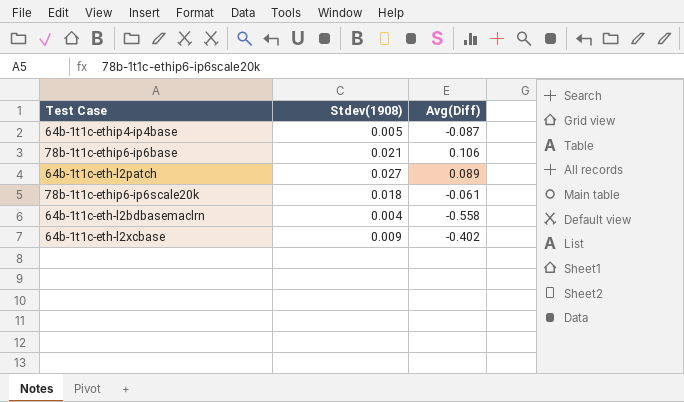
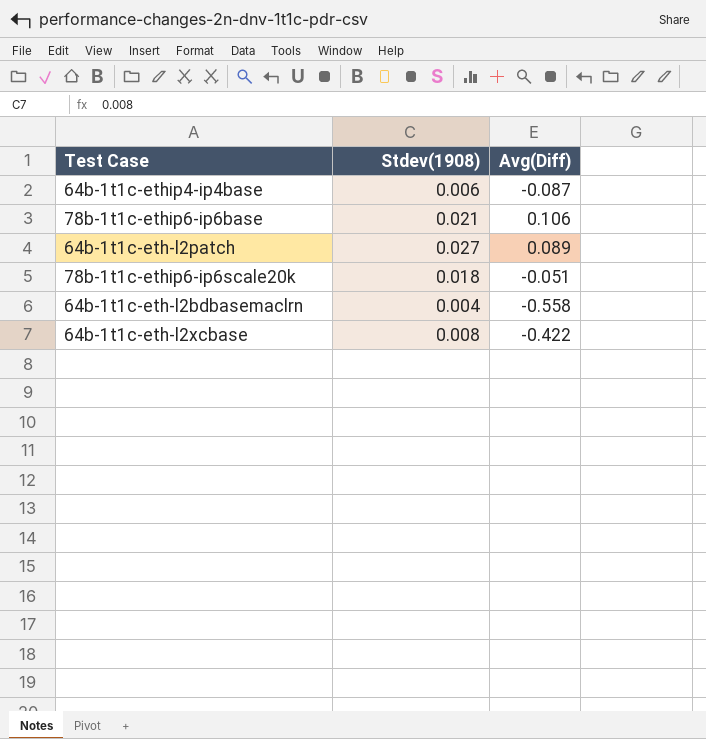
64b-1t1c-ethip4-ip4base | Stdev(1908): 0.005 -> 0.006
78b-1t1c-ethip6-ip6scale20k | Avg(Diff): -0.061 -> -0.051
64b-1t1c-eth-l2xcbase | Stdev(1908): 0.009 -> 0.008
64b-1t1c-eth-l2xcbase | Avg(Diff): -0.402 -> -0.422

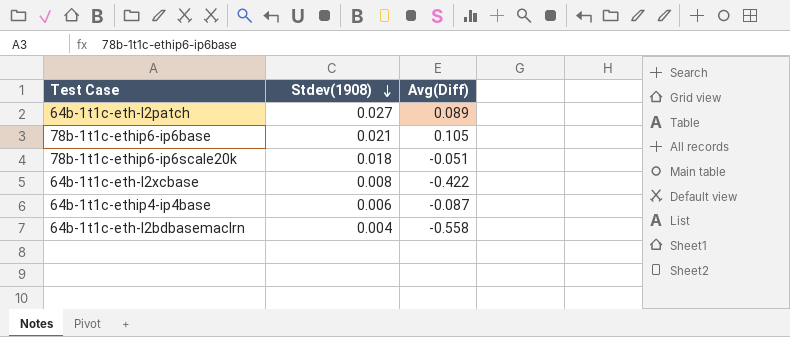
row order: none -> Stdev(1908) descending
78b-1t1c-ethip6-ip6base | Avg(Diff): 0.106 -> 0.105

